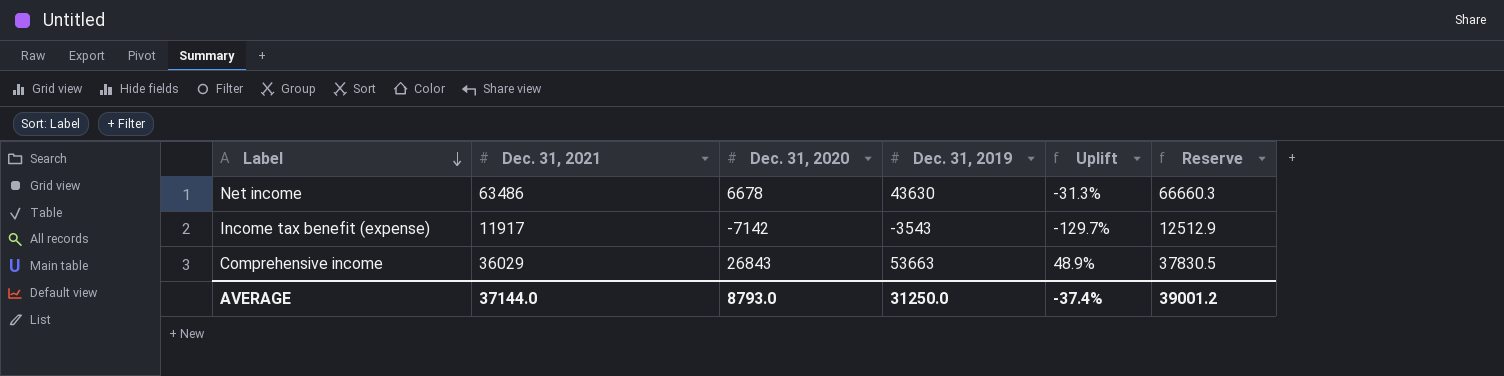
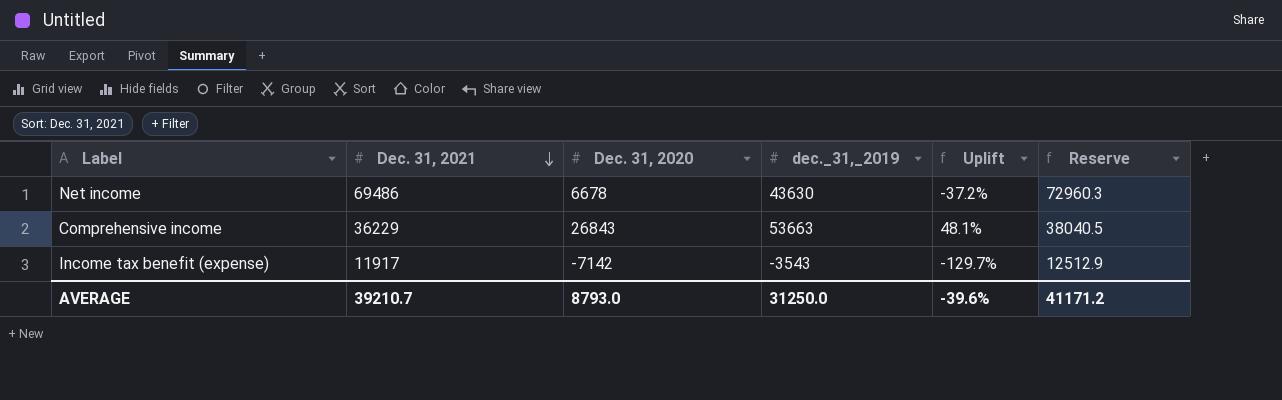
row order: Label descending -> Dec. 31, 2021 descending
column name: Dec. 31, 2019 -> dec._31,_2019
Net income | Dec. 31, 2021: 63486 -> 69486
Net income | Uplift: -31.3% -> -37.2%
Net income | Reserve: 66660.3 -> 72960.3
Comprehensive income | Dec. 31, 2021: 36029 -> 36229
Comprehensive income | Uplift: 48.9% -> 48.1%
Comprehensive income | Reserve: 37830.5 -> 38040.5
AVERAGE | Dec. 31, 2021: 37144.0 -> 39210.7
AVERAGE | Uplift: -37.4% -> -39.6%
AVERAGE | Reserve: 39001.2 -> 41171.2

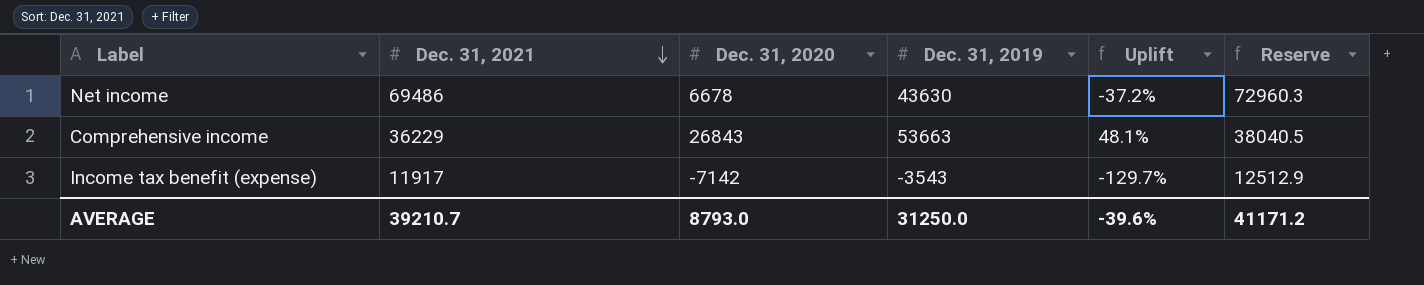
column name: dec._31,_2019 -> Dec. 31, 2019

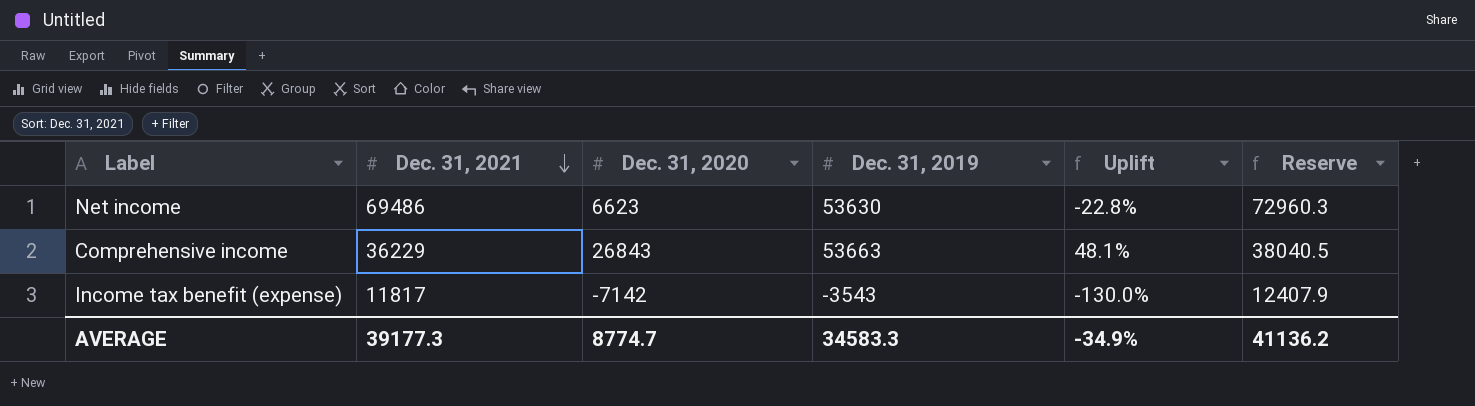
Net income | Dec. 31, 2020: 6678 -> 6623
Net income | Dec. 31, 2019: 43630 -> 53630
Net income | Uplift: -37.2% -> -22.8%
Income tax benefit (expense) | Dec. 31, 2021: 11917 -> 11817
Income tax benefit (expense) | Uplift: -129.7% -> -130.0%
Income tax benefit (expense) | Reserve: 12512.9 -> 12407.9
AVERAGE | Dec. 31, 2021: 39210.7 -> 39177.3
AVERAGE | Dec. 31, 2020: 8793.0 -> 8774.7
AVERAGE | Dec. 31, 2019: 31250.0 -> 34583.3
AVERAGE | Uplift: -39.6% -> -34.9%
AVERAGE | Reserve: 41171.2 -> 41136.2

